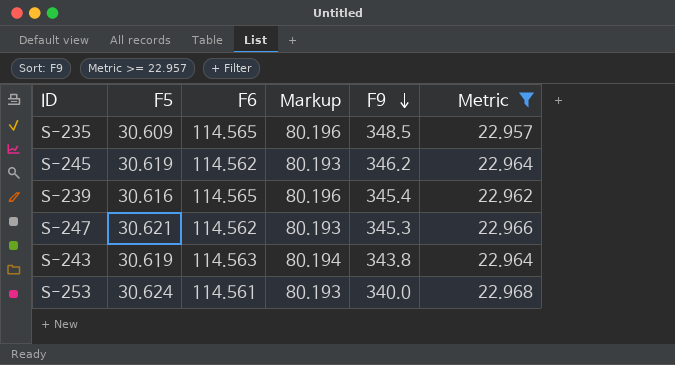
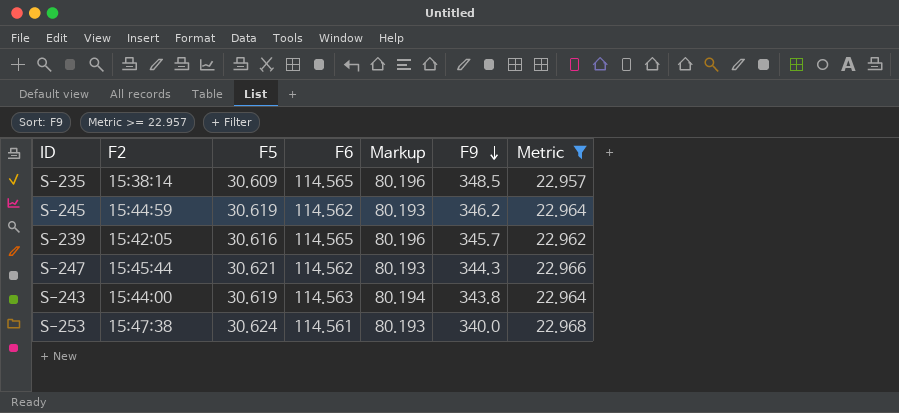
column F2 | position: none -> 2
S-239 | F9: 345.4 -> 345.7
S-247 | F9: 345.3 -> 344.3

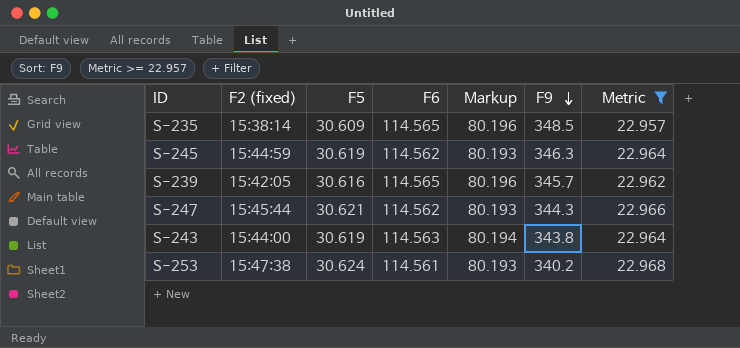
column name: F2 -> F2 (fixed)
S-245 | F9: 346.2 -> 346.3
S-253 | F9: 340.0 -> 340.2

